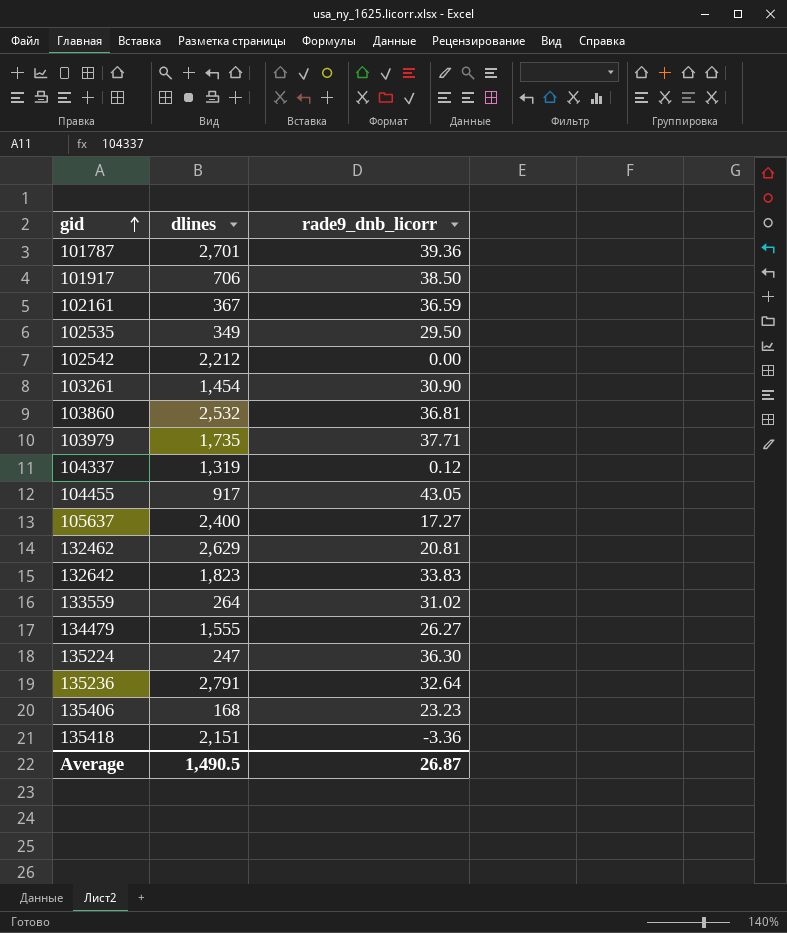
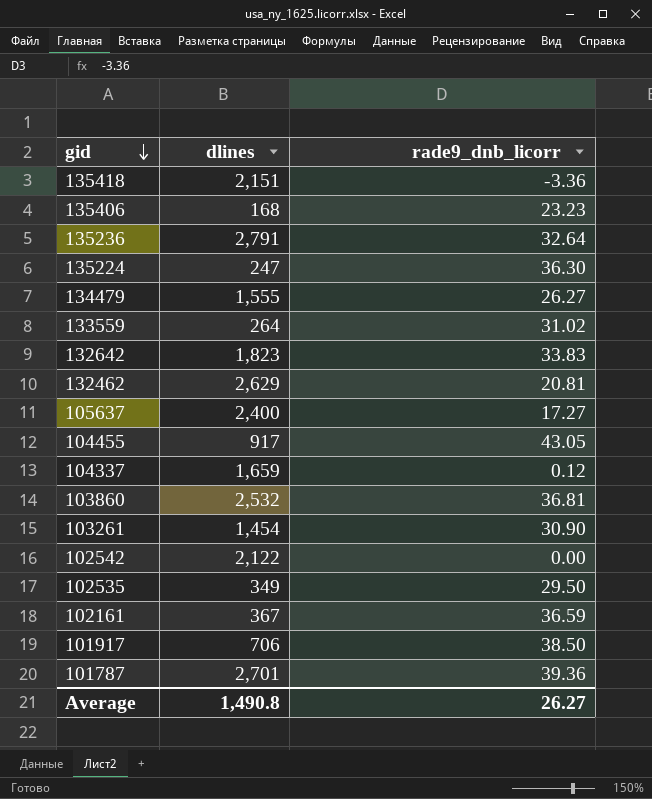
row order: gid ascending -> gid descending
row 103979: 1,735 | 37.71 -> none
104337 | dlines: 1,319 -> 1,659
102542 | dlines: 2,212 -> 2,122
Average | dlines: 1,490.5 -> 1,490.8
Average | rade9_dnb_licorr: 26.87 -> 26.27

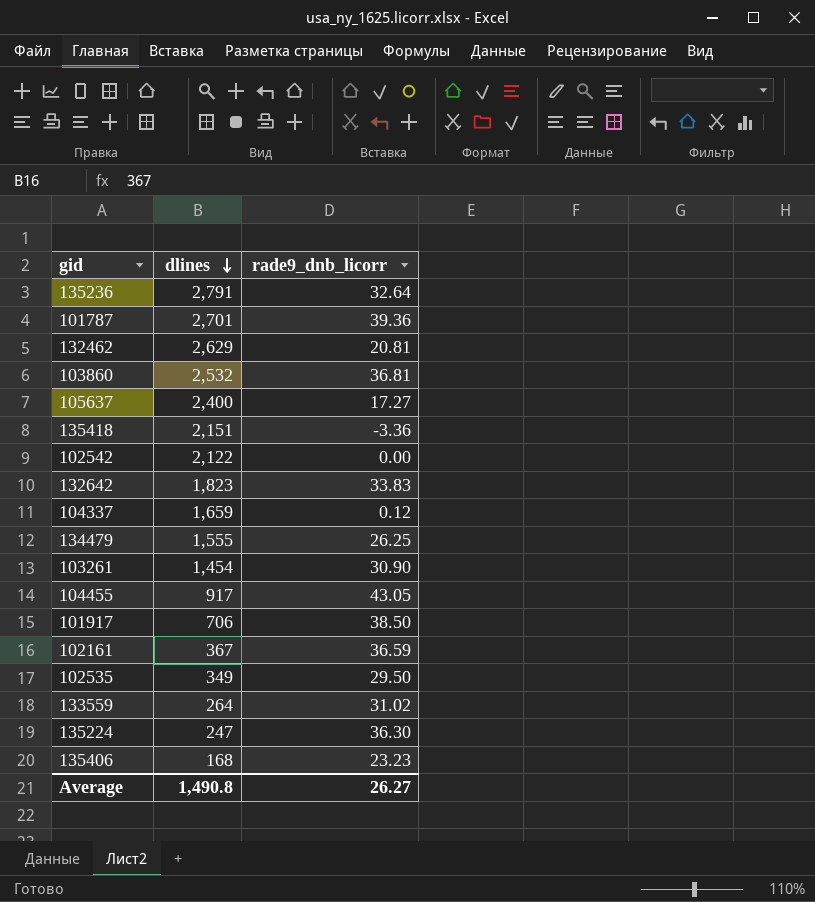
row order: gid descending -> dlines descending
134479 | rade9_dnb_licorr: 26.27 -> 26.25

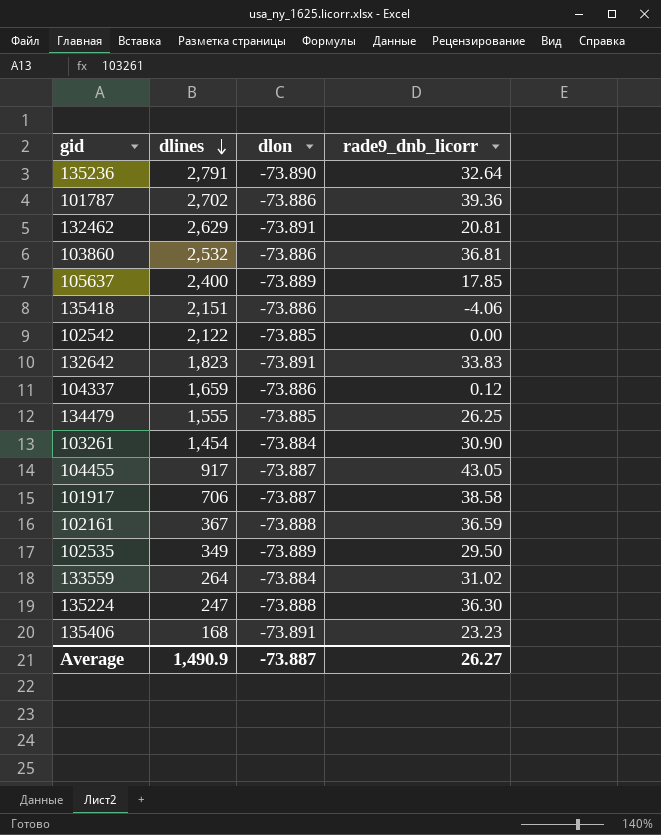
column dlon | position: none -> 3
101787 | dlines: 2,701 -> 2,702
105637 | rade9_dnb_licorr: 17.27 -> 17.85
135418 | rade9_dnb_licorr: -3.36 -> -4.06
101917 | rade9_dnb_licorr: 38.50 -> 38.58
Average | dlines: 1,490.8 -> 1,490.9

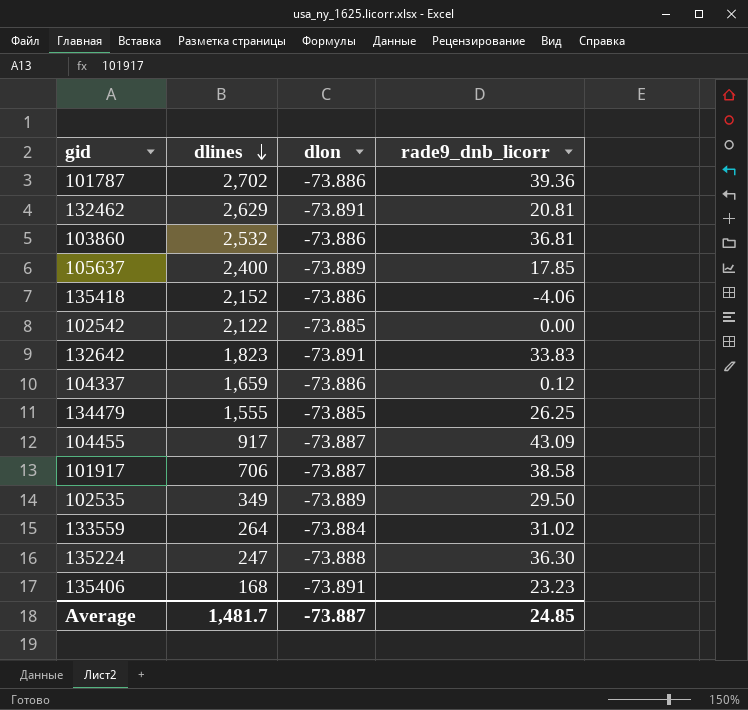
row 135236: 2,791 | -73.890 | 32.64 -> none
row 103261: 1,454 | -73.884 | 30.90 -> none
row 102161: 367 | -73.888 | 36.59 -> none
135418 | dlines: 2,151 -> 2,152
104455 | rade9_dnb_licorr: 43.05 -> 43.09
Average | dlines: 1,490.9 -> 1,481.7
Average | rade9_dnb_licorr: 26.27 -> 24.85

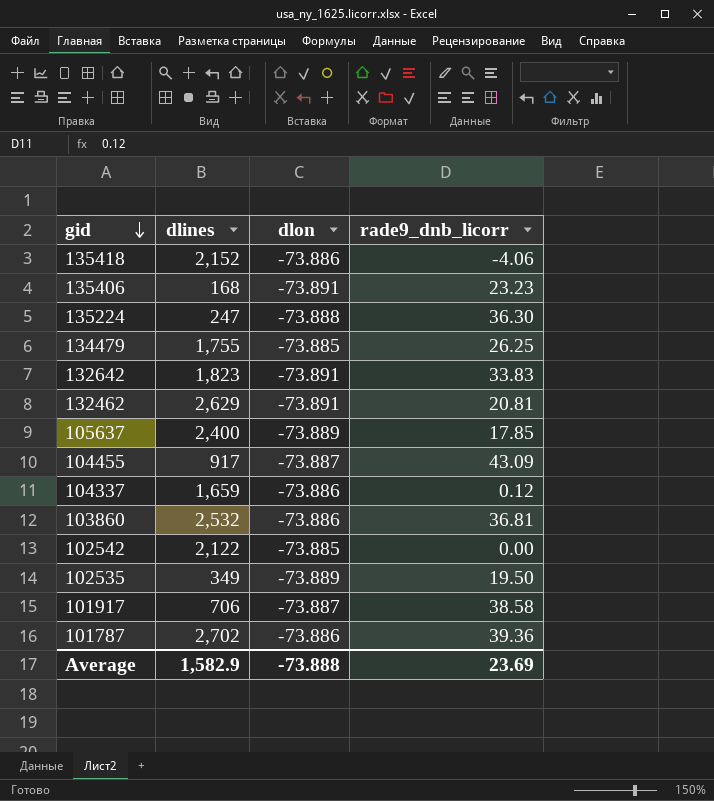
row order: dlines descending -> gid descending
row 133559: 264 | -73.884 | 31.02 -> none
134479 | dlines: 1,555 -> 1,755
102535 | rade9_dnb_licorr: 29.50 -> 19.50
Average | dlines: 1,481.7 -> 1,582.9
Average | dlon: -73.887 -> -73.888
Average | rade9_dnb_licorr: 24.85 -> 23.69

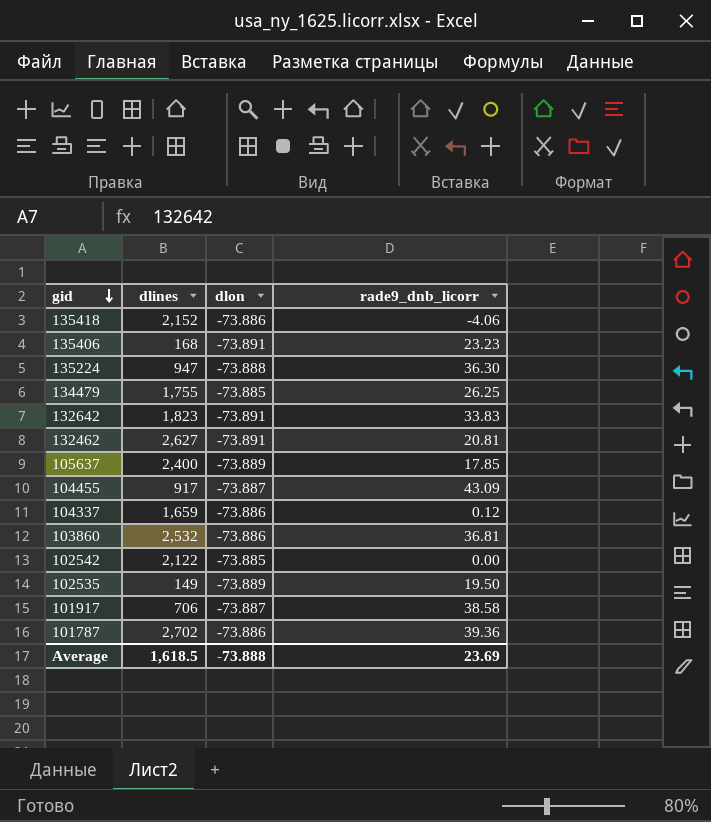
135224 | dlines: 247 -> 947
132462 | dlines: 2,629 -> 2,627
102535 | dlines: 349 -> 149
Average | dlines: 1,582.9 -> 1,618.5

